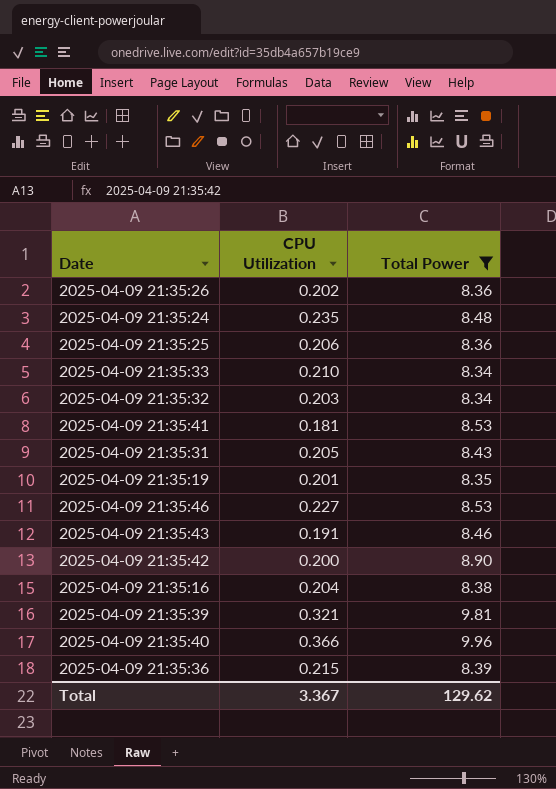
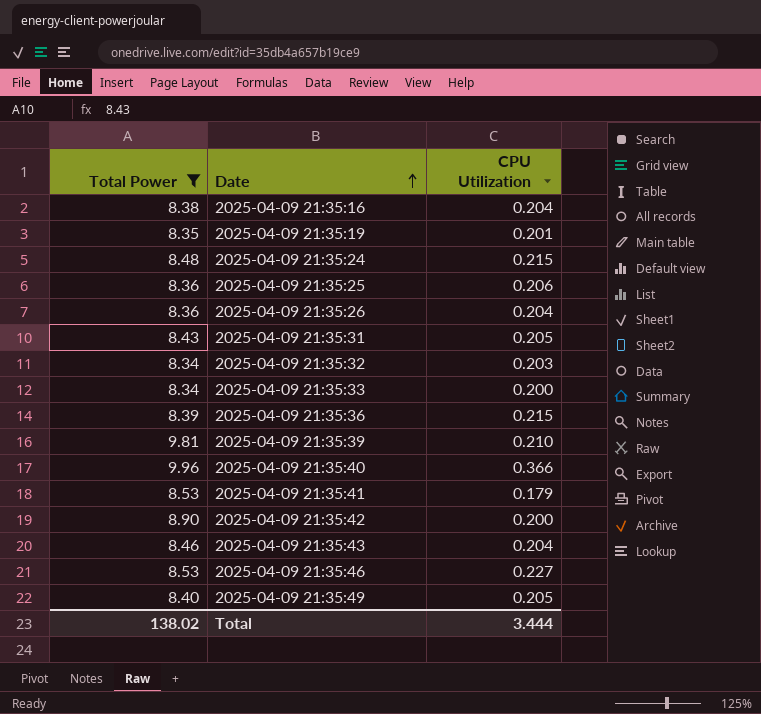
row order: none -> Date ascending
column Total Power | position: 3 -> 1
2025-04-09 21:35:24 | CPU Utilization: 0.235 -> 0.215
2025-04-09 21:35:26 | CPU Utilization: 0.202 -> 0.204
2025-04-09 21:35:33 | CPU Utilization: 0.210 -> 0.200
2025-04-09 21:35:39 | CPU Utilization: 0.321 -> 0.210
2025-04-09 21:35:41 | CPU Utilization: 0.181 -> 0.179
2025-04-09 21:35:43 | CPU Utilization: 0.191 -> 0.204
row 2025-04-09 21:35:49: none -> 8.40 | 0.205
Total | Total Power: 129.62 -> 138.02
Total | CPU Utilization: 3.367 -> 3.444

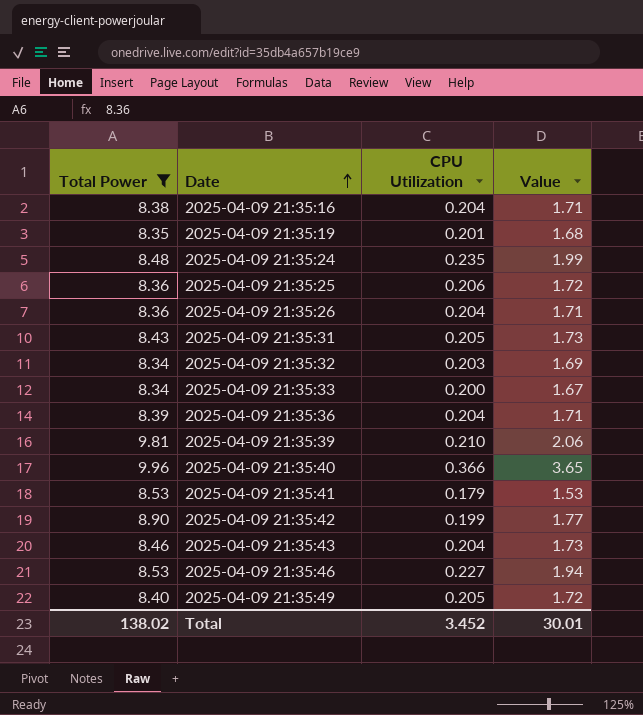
column Value | formula: none -> [Total Power] * [CPU Utilization]
2025-04-09 21:35:24 | CPU Utilization: 0.215 -> 0.235
2025-04-09 21:35:36 | CPU Utilization: 0.215 -> 0.204
2025-04-09 21:35:42 | CPU Utilization: 0.200 -> 0.199
Total | CPU Utilization: 3.444 -> 3.452

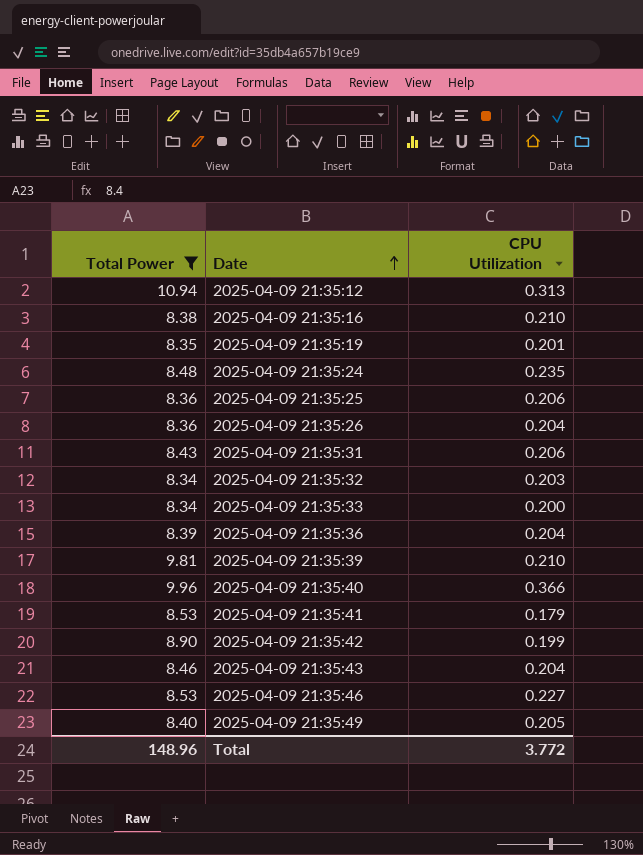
column Value | formula: [Total Power] * [CPU Utilization] -> none
row 2025-04-09 21:35:12: none -> 10.94 | 0.313
2025-04-09 21:35:16 | CPU Utilization: 0.204 -> 0.210
2025-04-09 21:35:31 | CPU Utilization: 0.205 -> 0.206
Total | Total Power: 138.02 -> 148.96
Total | CPU Utilization: 3.452 -> 3.772

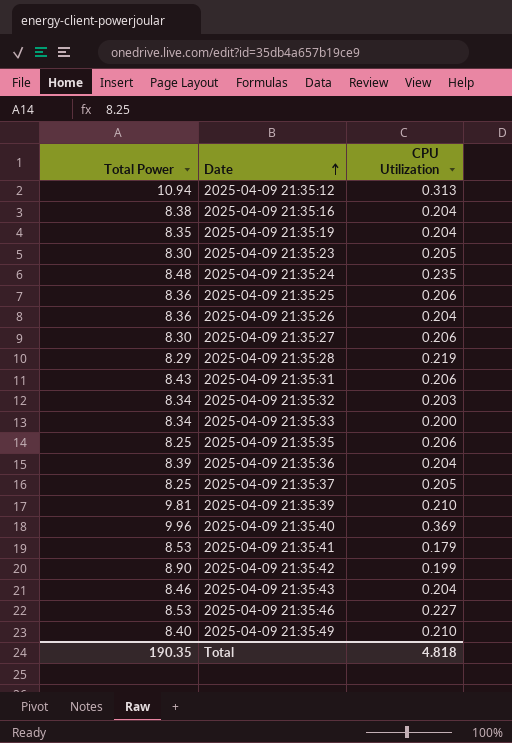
filter: Total Power >= 8.34 -> none
2025-04-09 21:35:16 | CPU Utilization: 0.210 -> 0.204
2025-04-09 21:35:19 | CPU Utilization: 0.201 -> 0.204
2025-04-09 21:35:40 | CPU Utilization: 0.366 -> 0.369
2025-04-09 21:35:49 | CPU Utilization: 0.205 -> 0.210
Total | Total Power: 148.96 -> 190.35
Total | CPU Utilization: 3.772 -> 4.818

